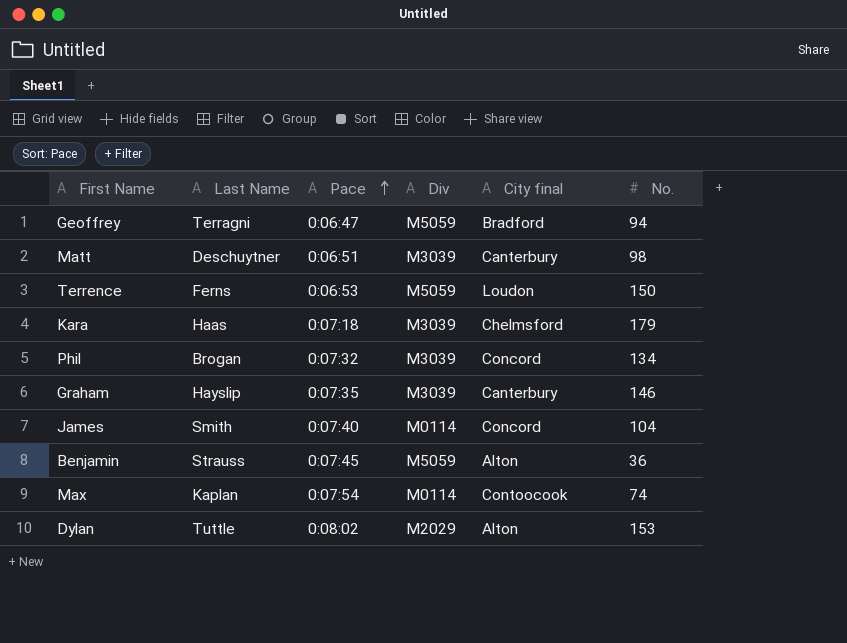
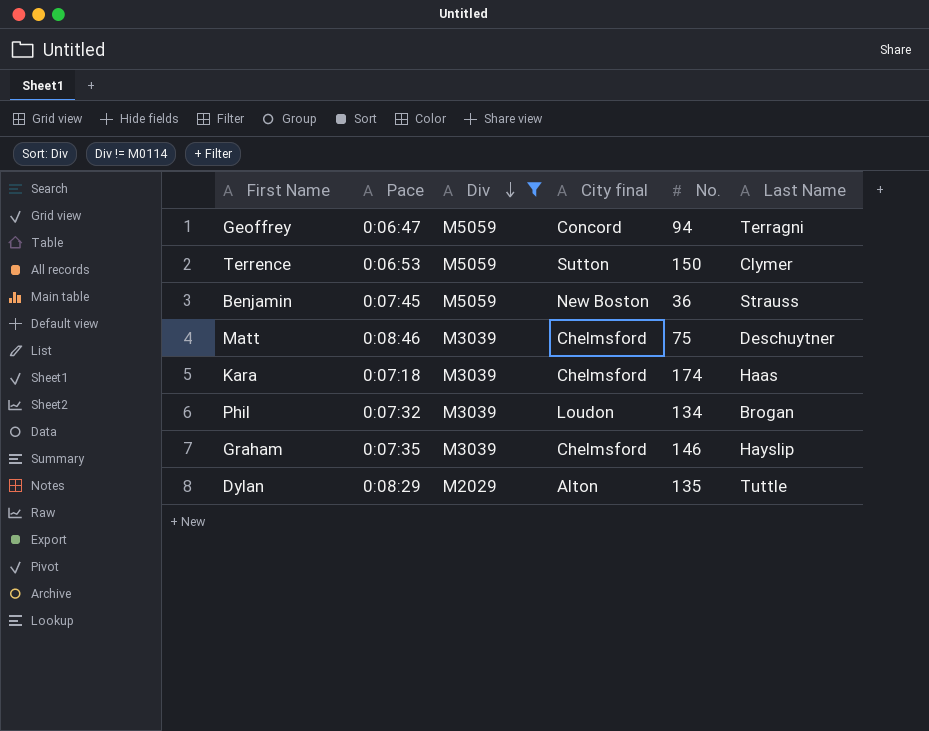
filter: none -> Div != M0114
row order: Pace ascending -> Div descending
column Last Name | position: 2 -> 6
Geoffrey | City final: Bradford -> Concord
Terrence | City final: Loudon -> Sutton
Terrence | Last Name: Ferns -> Clymer
Benjamin | City final: Alton -> New Boston
Matt | Pace: 0:06:51 -> 0:08:46
Matt | City final: Canterbury -> Chelmsford
Matt | No.: 98 -> 75
Kara | No.: 179 -> 174
Phil | City final: Concord -> Loudon
Graham | City final: Canterbury -> Chelmsford
Dylan | Pace: 0:08:02 -> 0:08:29
Dylan | No.: 153 -> 135

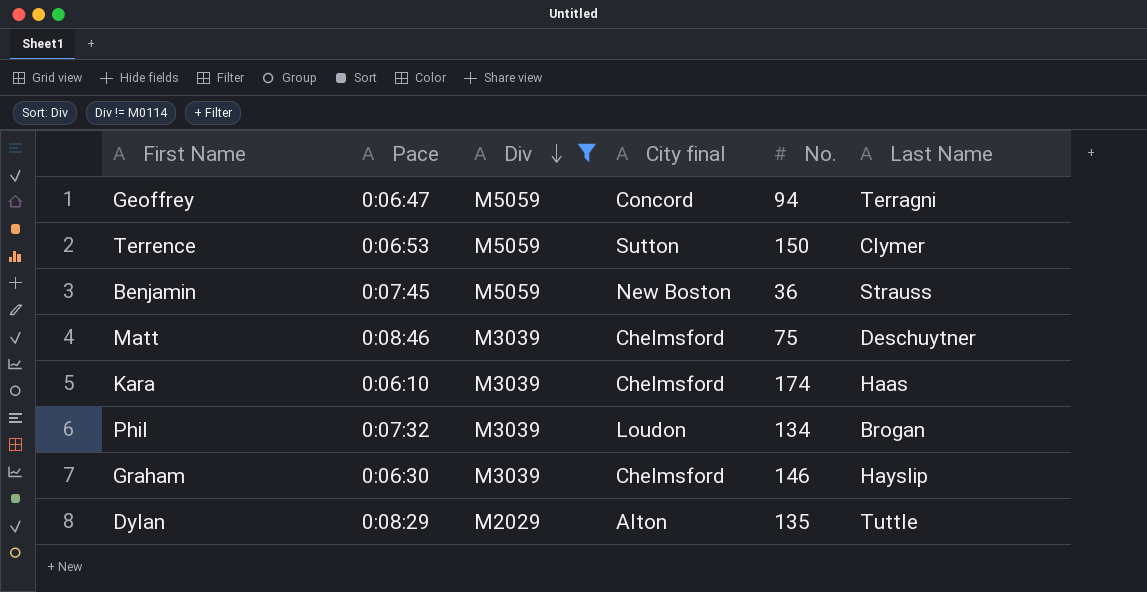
Kara | Pace: 0:07:18 -> 0:06:10
Graham | Pace: 0:07:35 -> 0:06:30

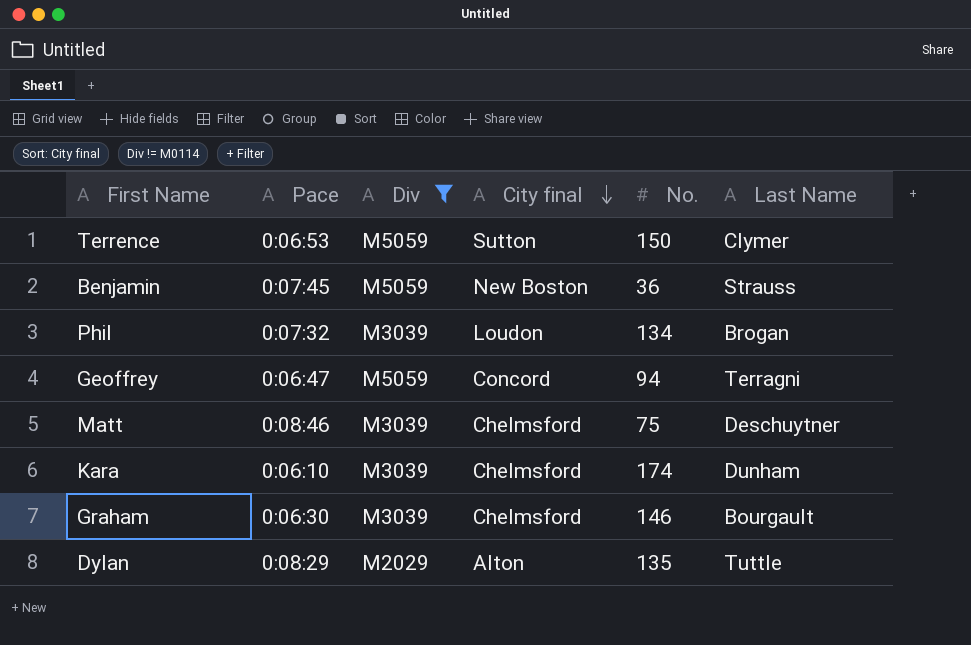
row order: Div descending -> City final descending
Kara | Last Name: Haas -> Dunham
Graham | Last Name: Hayslip -> Bourgault

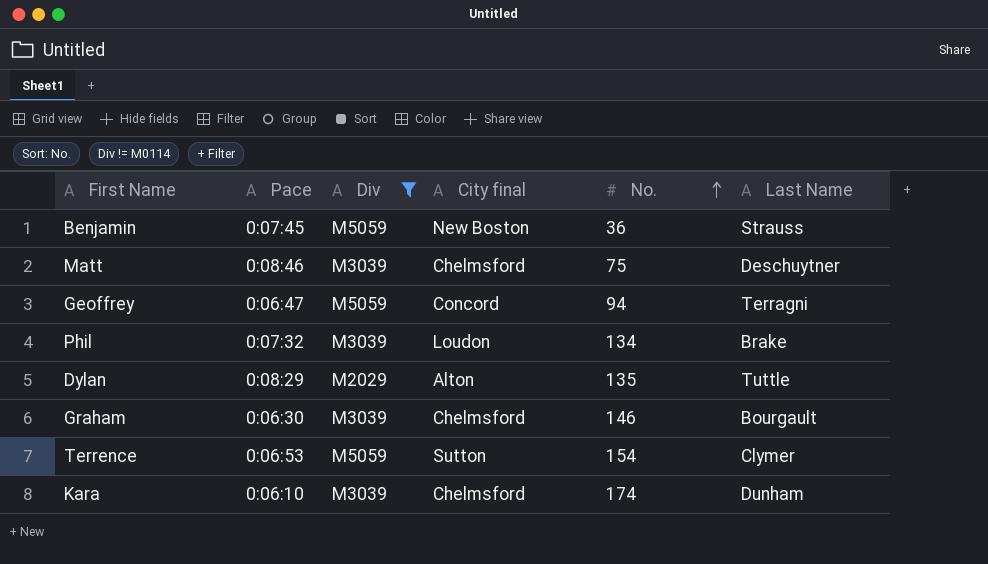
row order: City final descending -> No. ascending
Phil | Last Name: Brogan -> Brake
Terrence | No.: 150 -> 154

